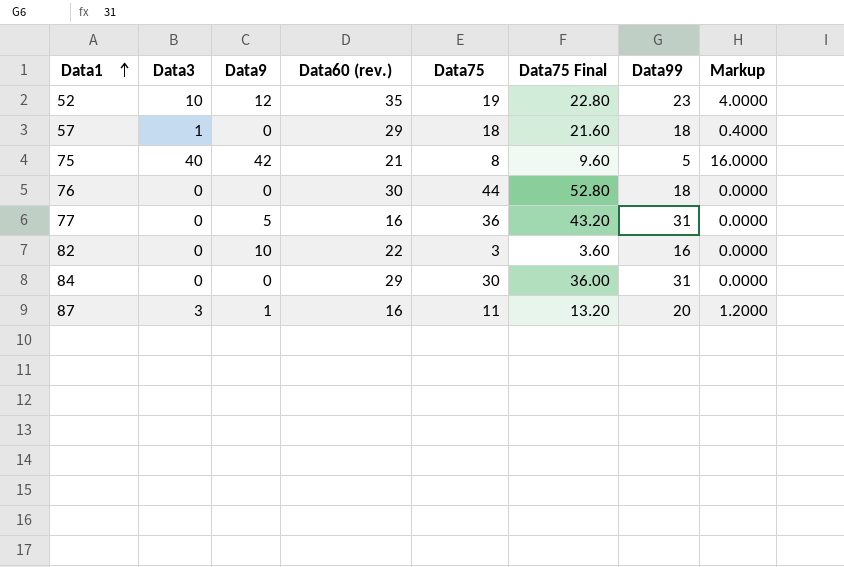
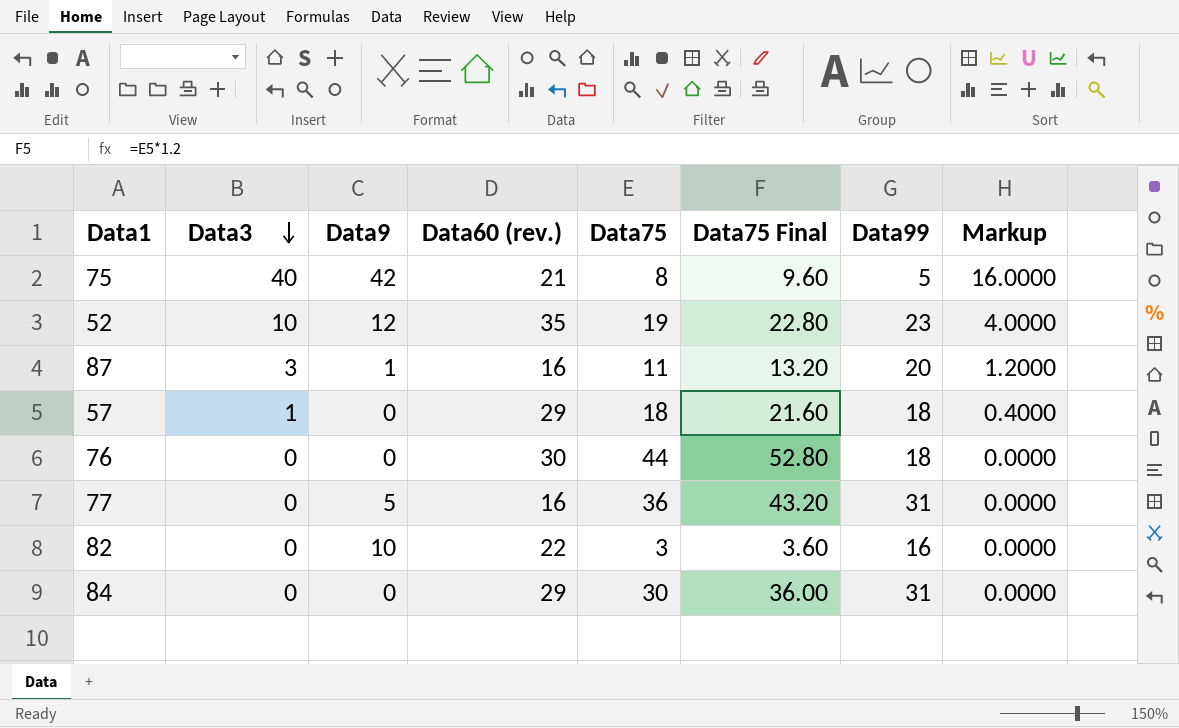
row order: Data1 ascending -> Data3 descending

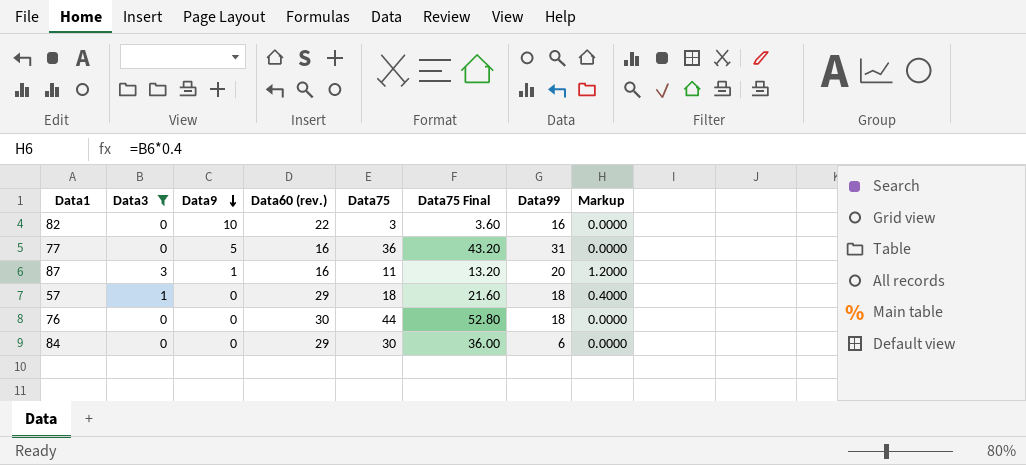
filter: none -> Data3 <= 3
row order: Data3 descending -> Data9 descending
84 | Data99: 31 -> 6

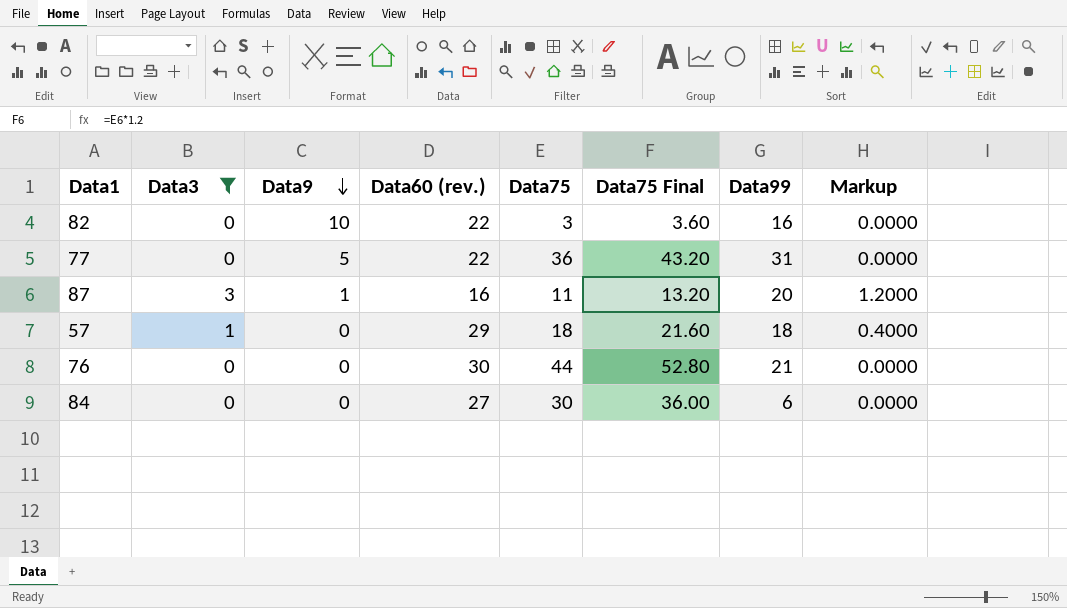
77 | Data60 (rev.): 16 -> 22
76 | Data99: 18 -> 21
84 | Data60 (rev.): 29 -> 27

